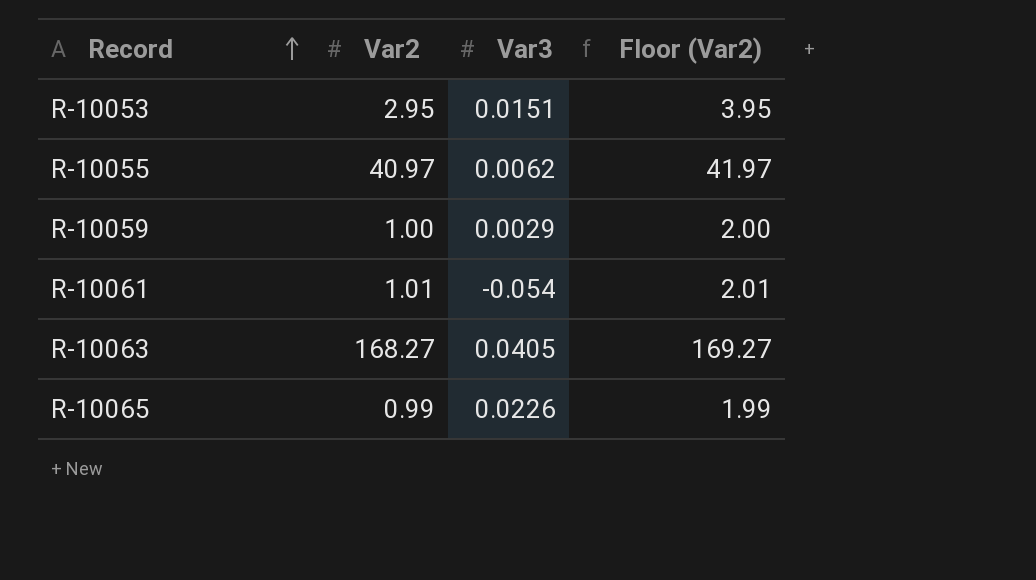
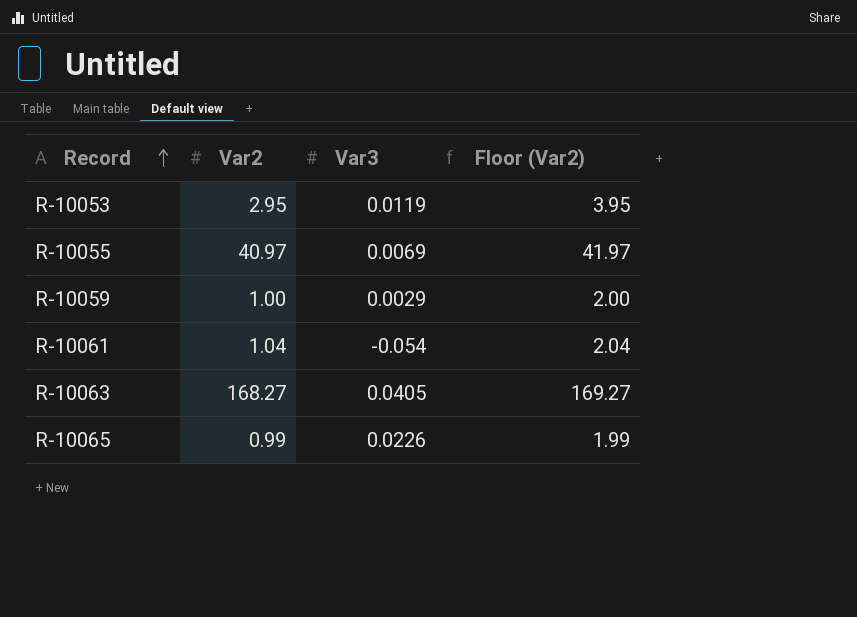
R-10053 | Var3: 0.0151 -> 0.0119
R-10055 | Var3: 0.0062 -> 0.0069
R-10061 | Var2: 1.01 -> 1.04
R-10061 | Floor (Var2): 2.01 -> 2.04

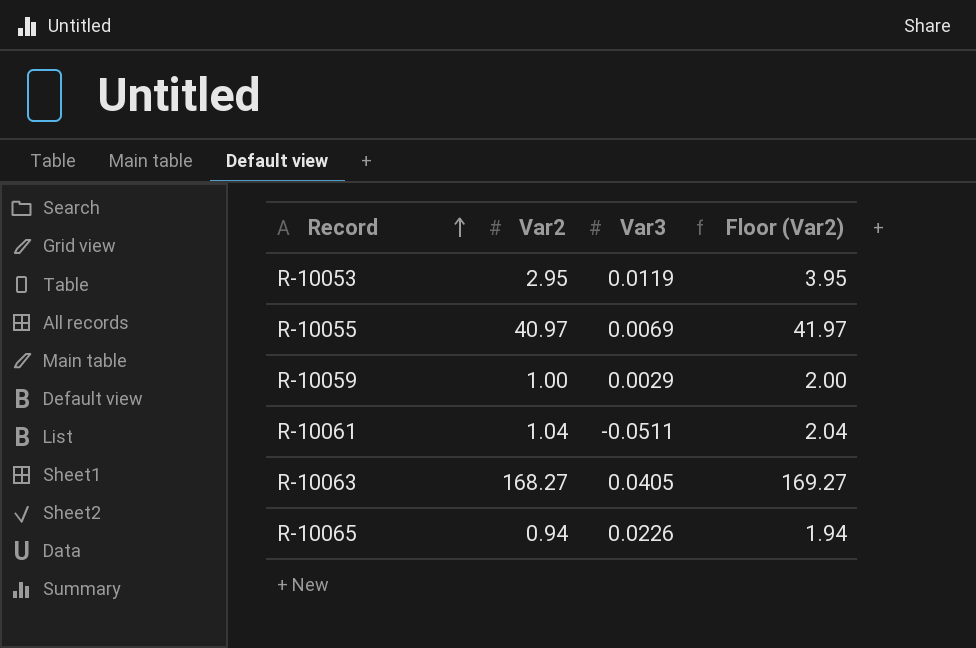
R-10061 | Var3: -0.054 -> -0.0511
R-10065 | Var2: 0.99 -> 0.94
R-10065 | Floor (Var2): 1.99 -> 1.94

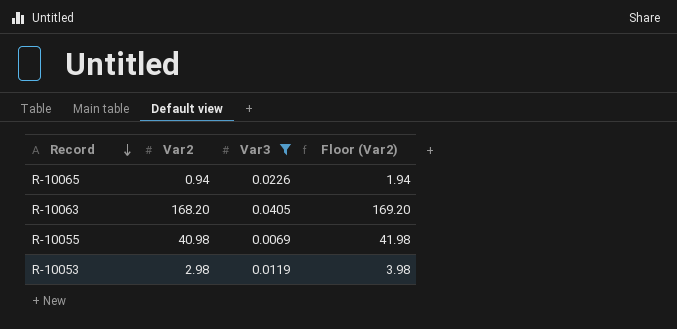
filter: none -> Var3 >= 0.0069
row order: Record ascending -> Record descending
R-10063 | Var2: 168.27 -> 168.20
R-10063 | Floor (Var2): 169.27 -> 169.20
R-10055 | Var2: 40.97 -> 40.98
R-10055 | Floor (Var2): 41.97 -> 41.98
R-10053 | Var2: 2.95 -> 2.98
R-10053 | Floor (Var2): 3.95 -> 3.98

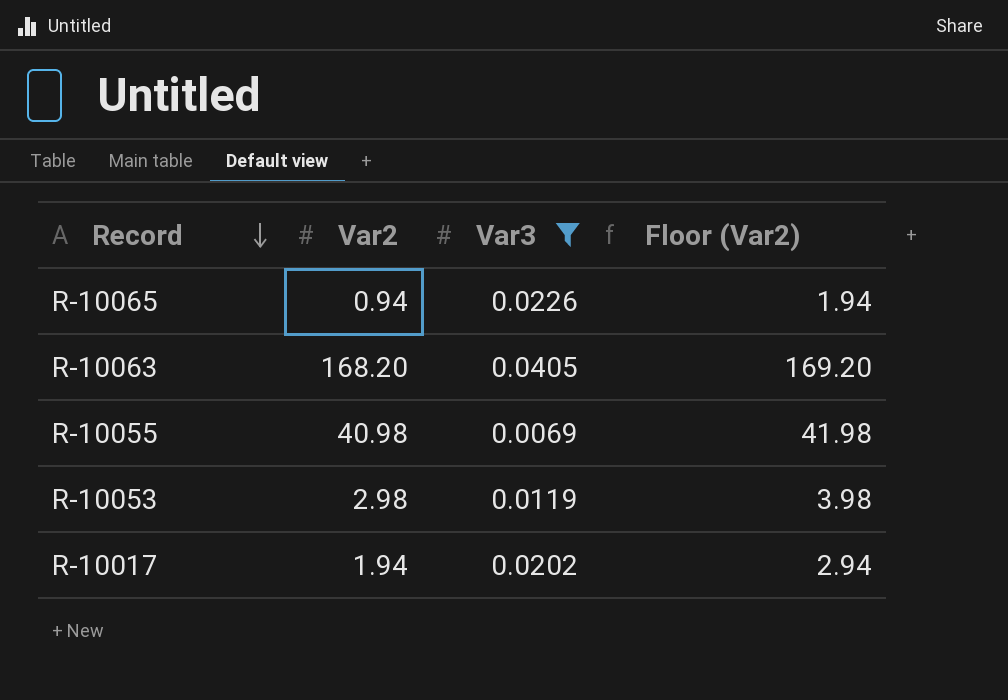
row R-10017: none -> 1.94 | 0.0202 | 2.94

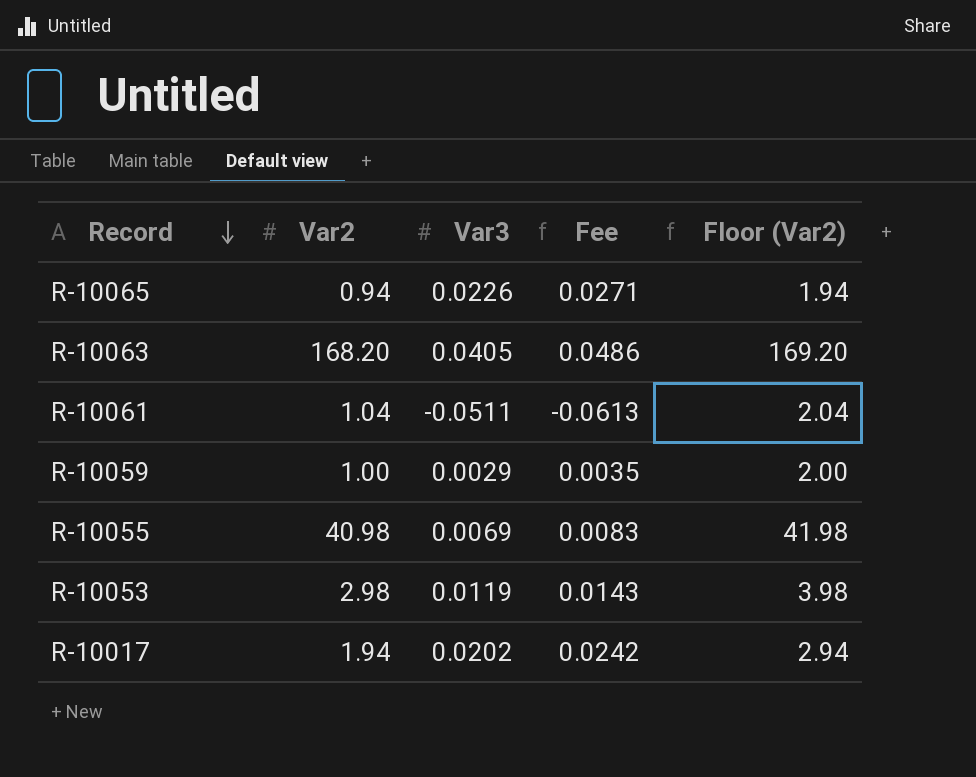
filter: Var3 >= 0.0069 -> none
column Fee | formula: none -> [Var3] * 1.2

